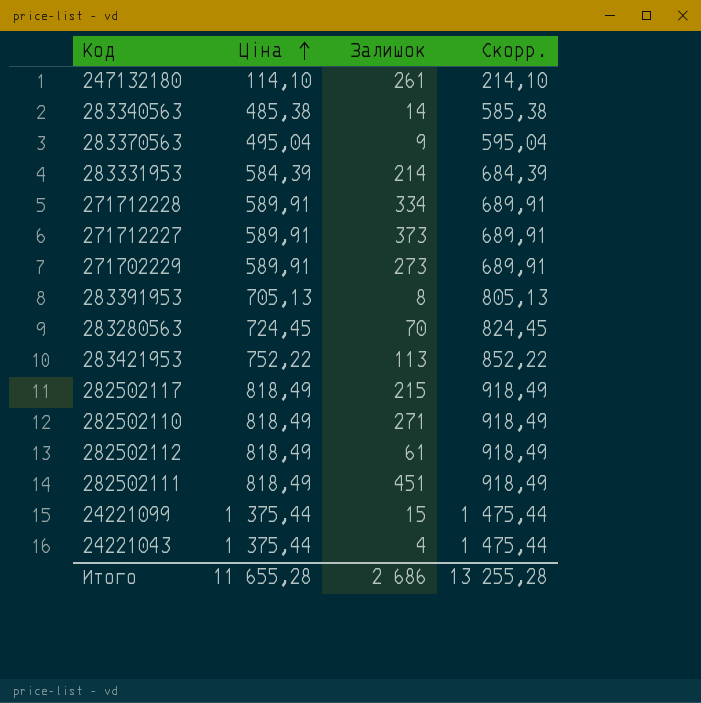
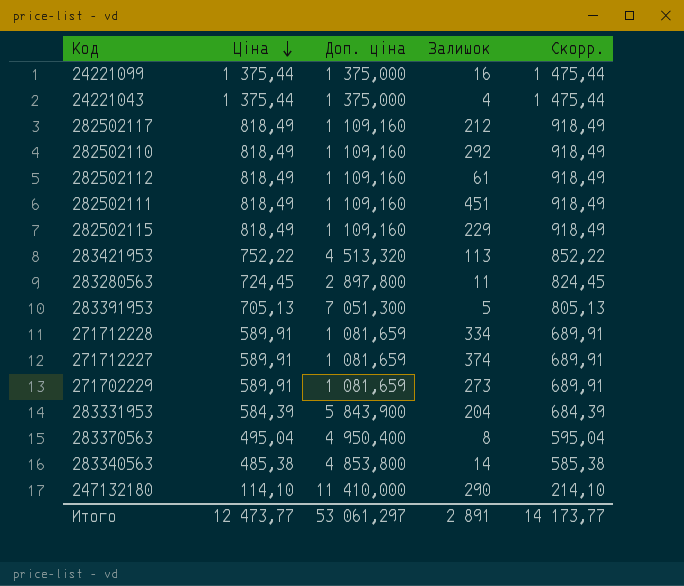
row order: Ціна ascending -> Ціна descending
column Доп. ціна | position: none -> 3
24221099 | Залишок: 15 -> 16
282502117 | Залишок: 215 -> 212
282502110 | Залишок: 271 -> 292
row 282502115: none -> 818,49 | 1 109,160 | 229 | 918,49
283280563 | Залишок: 70 -> 11
283391953 | Залишок: 8 -> 5
271712227 | Залишок: 373 -> 374
283331953 | Залишок: 214 -> 204
283370563 | Залишок: 9 -> 8
247132180 | Залишок: 261 -> 290
Итого | Ціна: 11 655,28 -> 12 473,77
Итого | Залишок: 2 686 -> 2 891
Итого | Скорр.: 13 255,28 -> 14 173,77

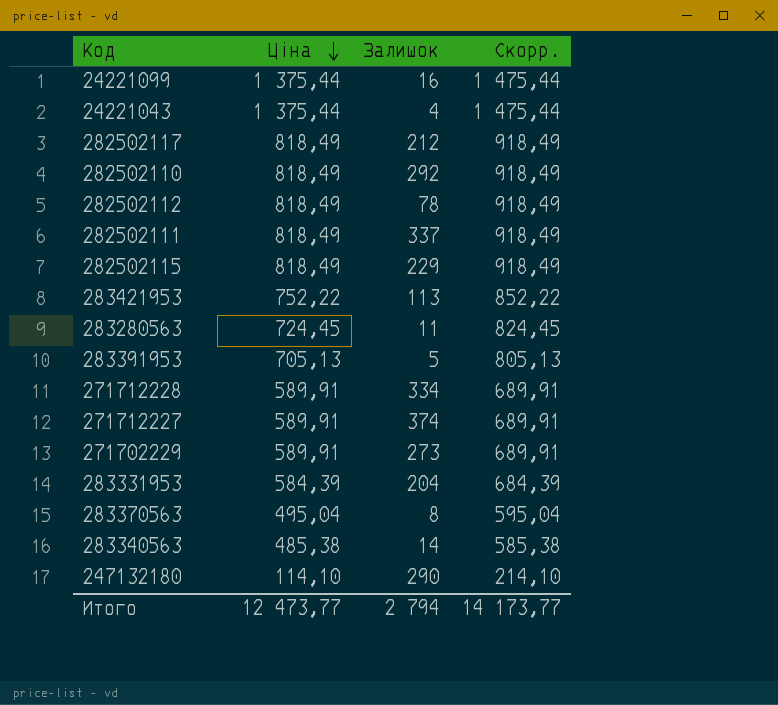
column Доп. ціна | position: 3 -> none
282502112 | Залишок: 61 -> 78
282502111 | Залишок: 451 -> 337
Итого | Залишок: 2 891 -> 2 794

